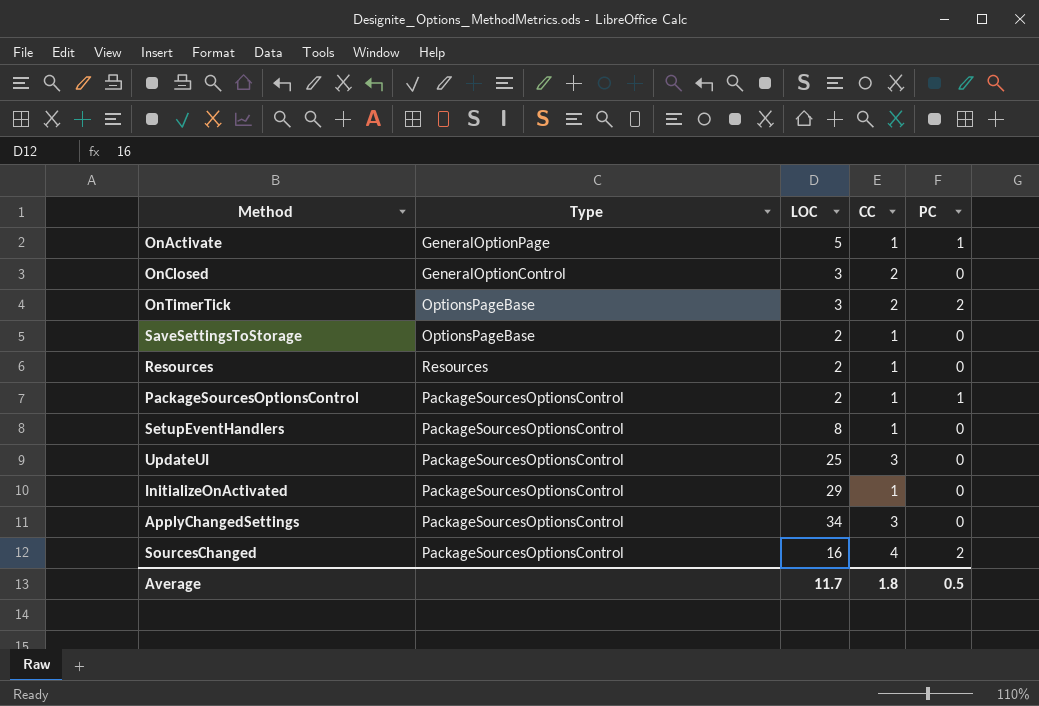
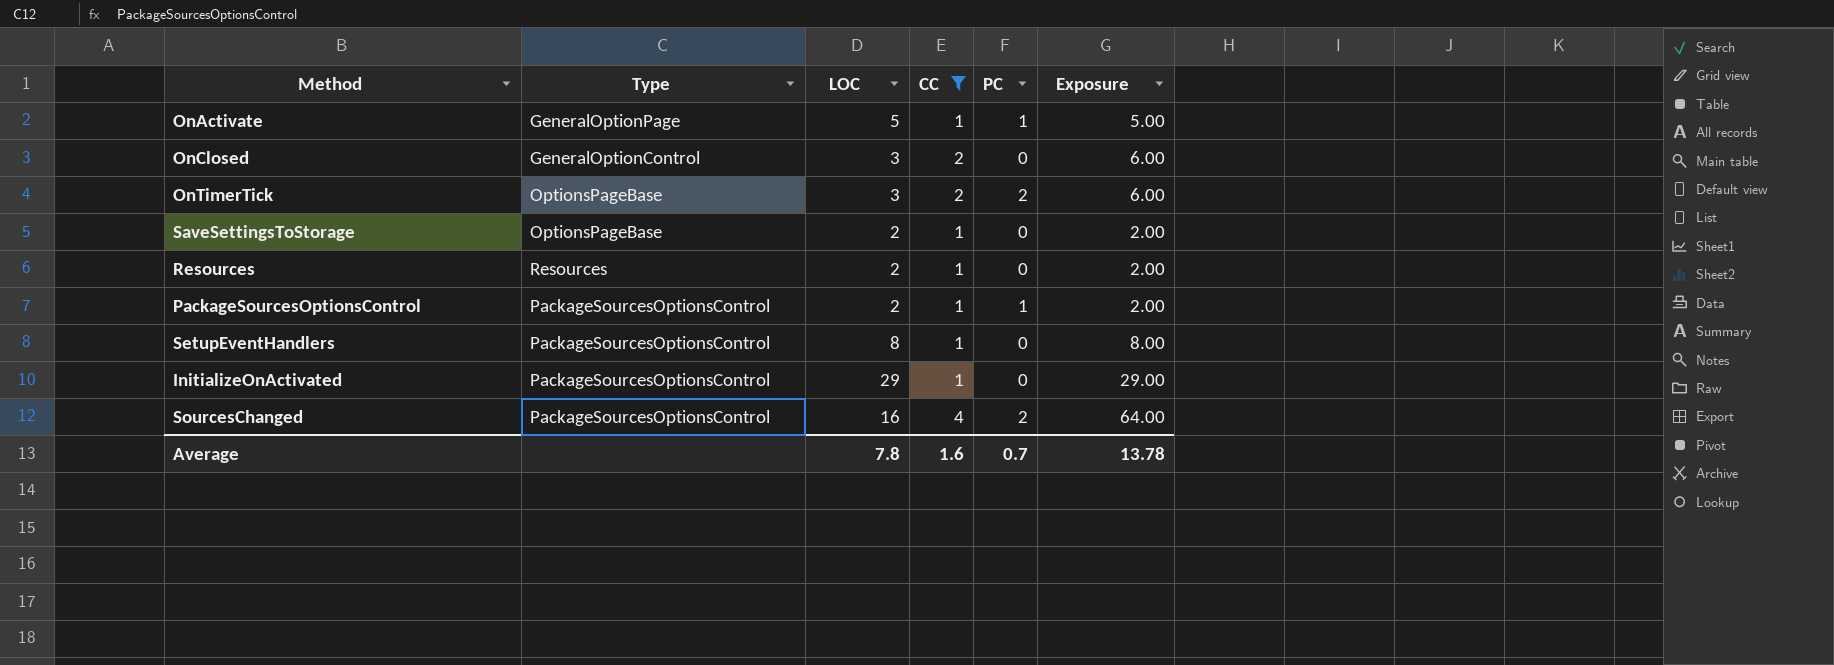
filter: none -> CC != 3
column Exposure | formula: none -> [LOC] * [CC]
Average | LOC: 11.7 -> 7.8
Average | CC: 1.8 -> 1.6
Average | PC: 0.5 -> 0.7

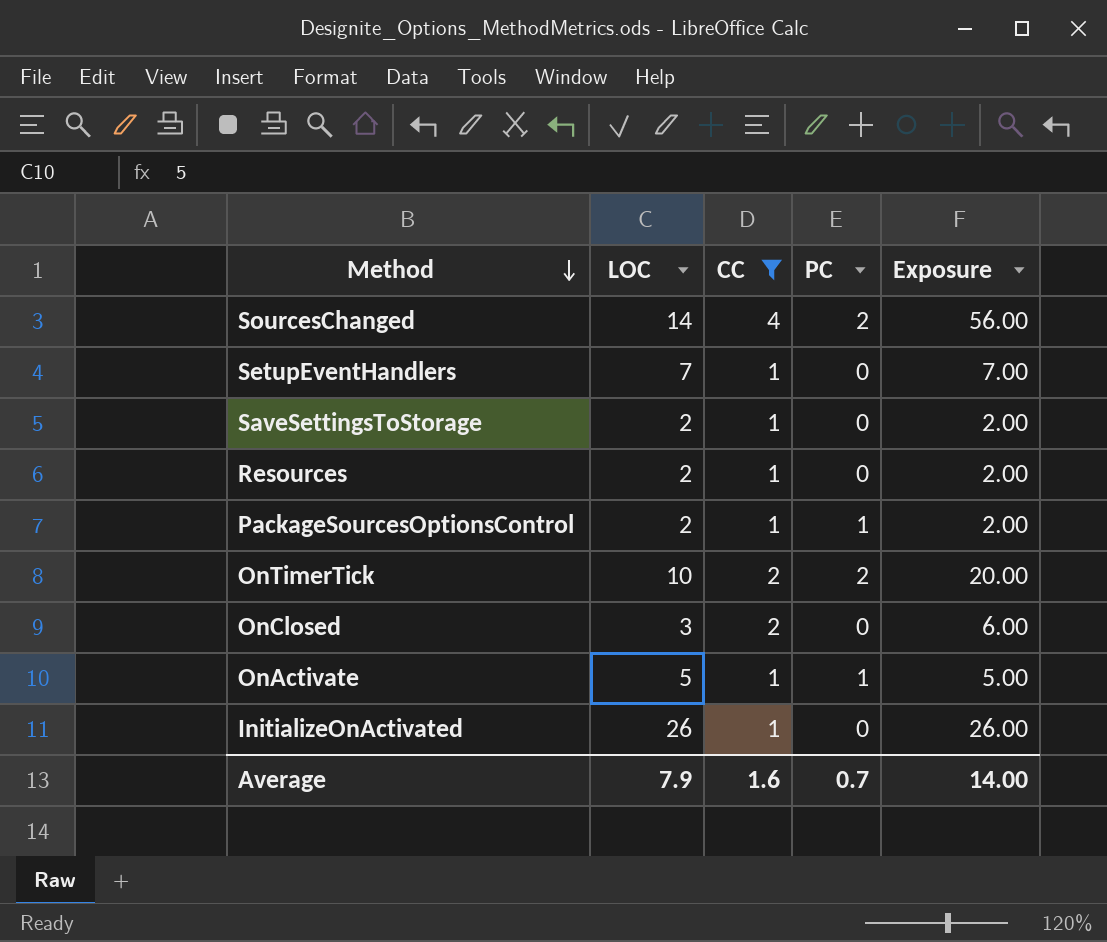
row order: none -> Method descending
column Type | position: 2 -> none
SourcesChanged | LOC: 16 -> 14
SourcesChanged | Exposure: 64.00 -> 56.00
SetupEventHandlers | LOC: 8 -> 7
SetupEventHandlers | Exposure: 8.00 -> 7.00
OnTimerTick | LOC: 3 -> 10
OnTimerTick | Exposure: 6.00 -> 20.00
InitializeOnActivated | LOC: 29 -> 26
InitializeOnActivated | Exposure: 29.00 -> 26.00
Average | LOC: 7.8 -> 7.9
Average | Exposure: 13.78 -> 14.00

